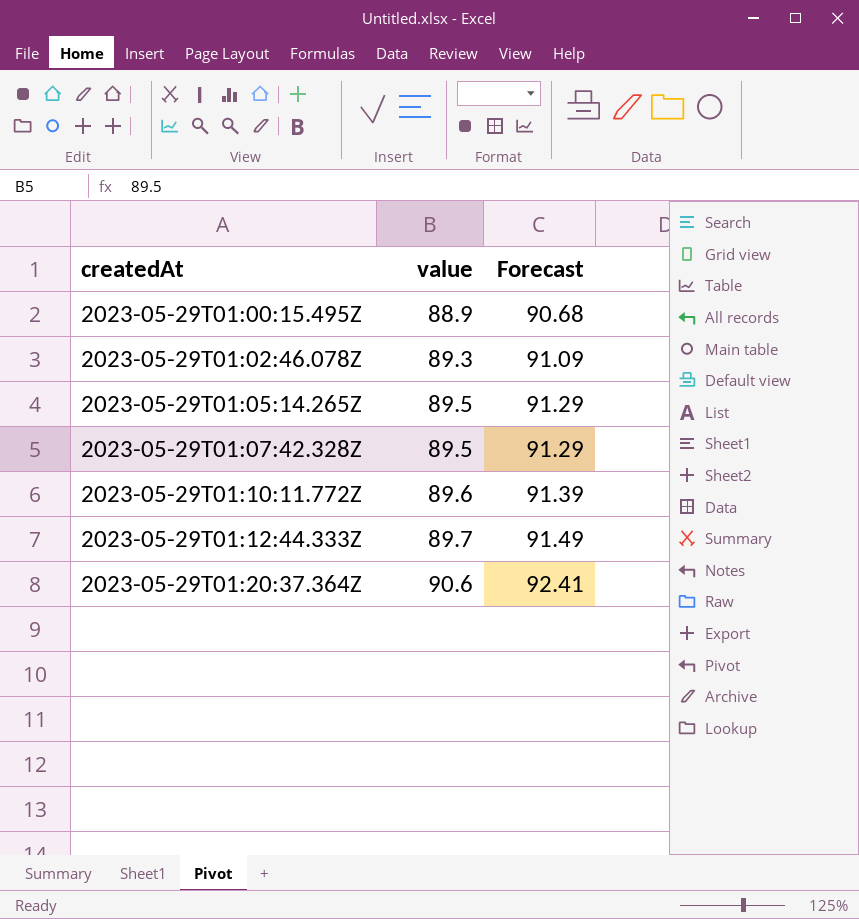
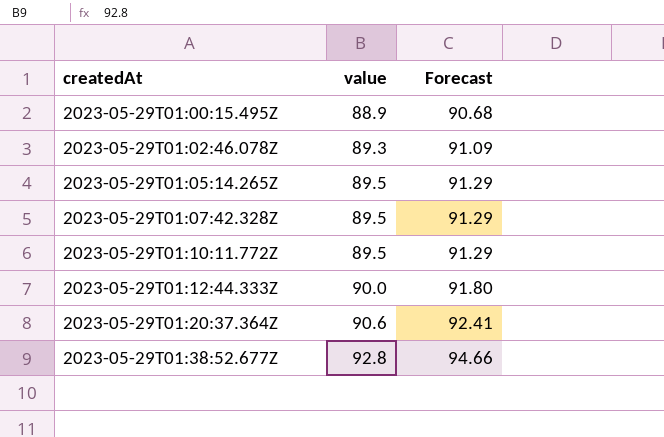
2023-05-29T01:10:11.772Z | value: 89.6 -> 89.5
2023-05-29T01:10:11.772Z | Forecast: 91.39 -> 91.29
2023-05-29T01:12:44.333Z | value: 89.7 -> 90.0
2023-05-29T01:12:44.333Z | Forecast: 91.49 -> 91.80
row 2023-05-29T01:38:52.677Z: none -> 92.8 | 94.66

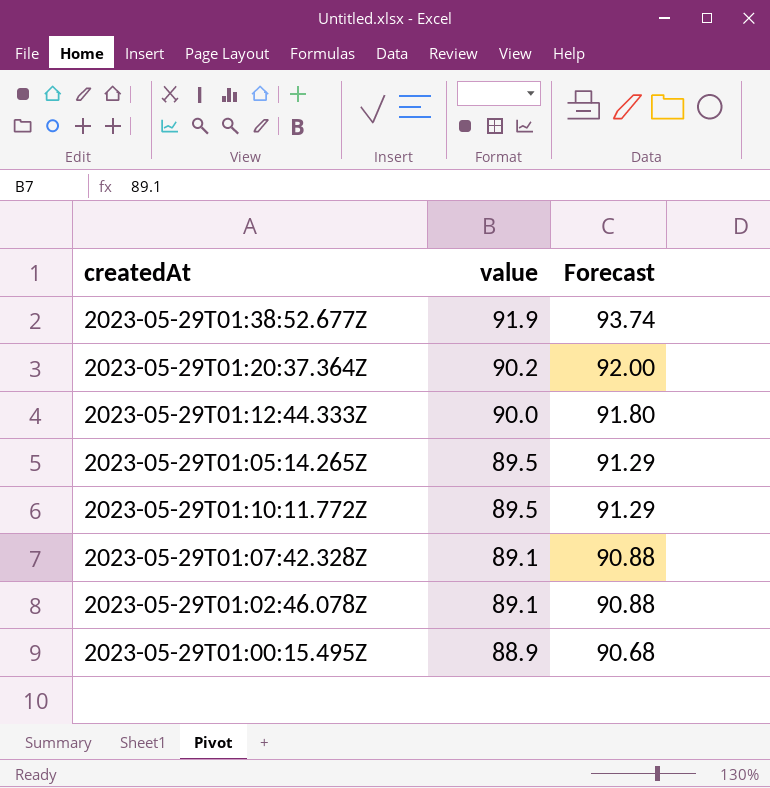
row order: createdAt ascending -> value descending
2023-05-29T01:38:52.677Z | value: 92.8 -> 91.9
2023-05-29T01:38:52.677Z | Forecast: 94.66 -> 93.74
2023-05-29T01:20:37.364Z | value: 90.6 -> 90.2
2023-05-29T01:20:37.364Z | Forecast: 92.41 -> 92.00
2023-05-29T01:07:42.328Z | value: 89.5 -> 89.1
2023-05-29T01:07:42.328Z | Forecast: 91.29 -> 90.88
2023-05-29T01:02:46.078Z | value: 89.3 -> 89.1
2023-05-29T01:02:46.078Z | Forecast: 91.09 -> 90.88

